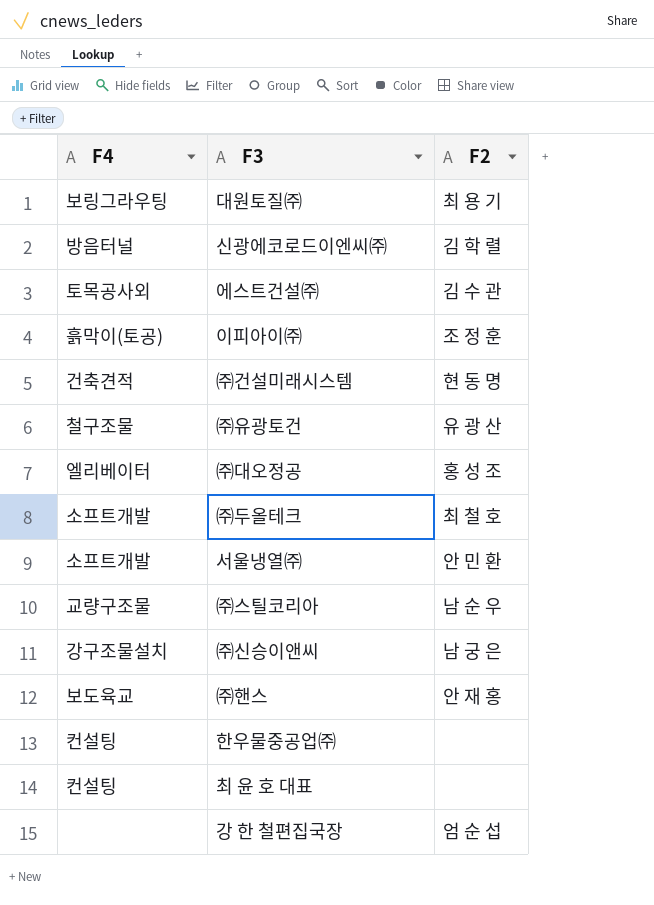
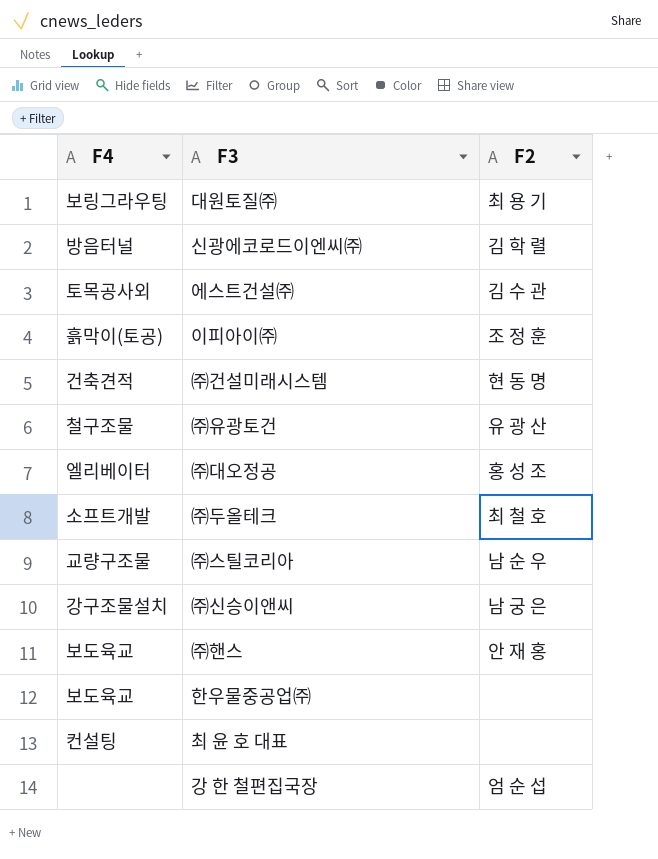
row 서울냉열㈜: 소프트개발 | 안 민 환 -> none
한우물중공업㈜ | F4: 컨설팅 -> 보도육교

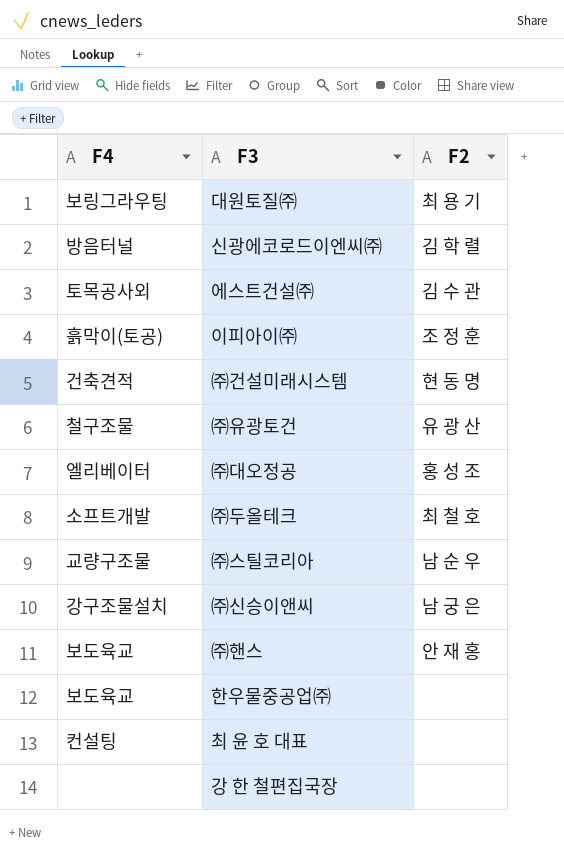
강 한 철편집국장 | F2: 엄 순 섭 -> none

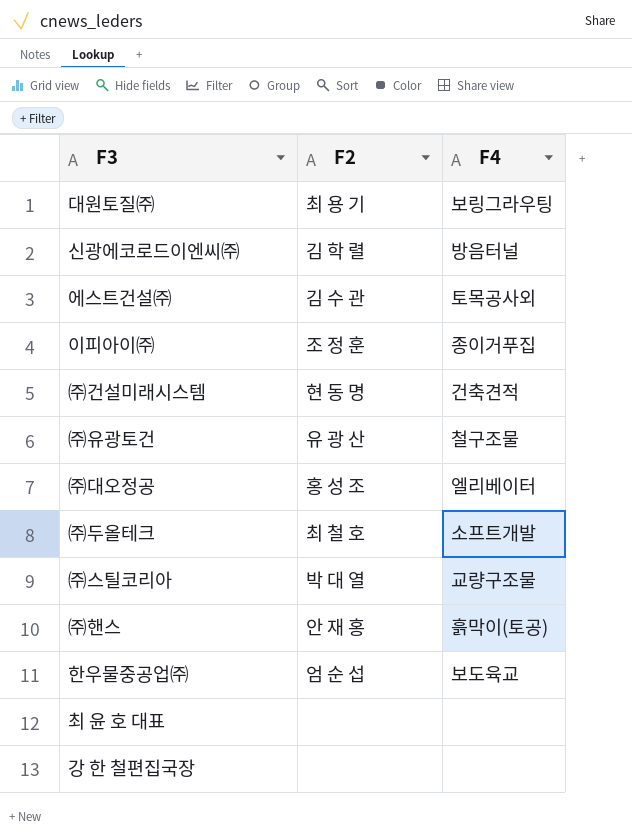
column F4 | position: 1 -> 3
row ㈜신승이앤씨: 강구조물설치 | 남 궁 은 -> none
이피아이㈜ | F4: 흙막이(토공) -> 종이거푸집
㈜스틸코리아 | F2: 남 순 우 -> 박 대 열
㈜핸스 | F4: 보도육교 -> 흙막이(토공)
한우물중공업㈜ | F2: none -> 엄 순 섭
최 윤 호 대표 | F4: 컨설팅 -> none

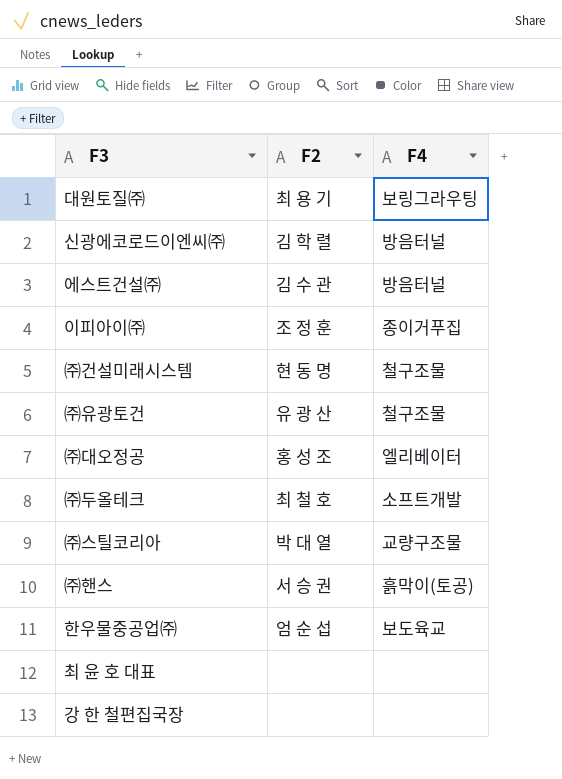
에스트건설㈜ | F4: 토목공사외 -> 방음터널
㈜건설미래시스템 | F4: 건축견적 -> 철구조물
㈜핸스 | F2: 안 재 홍 -> 서 승 권

